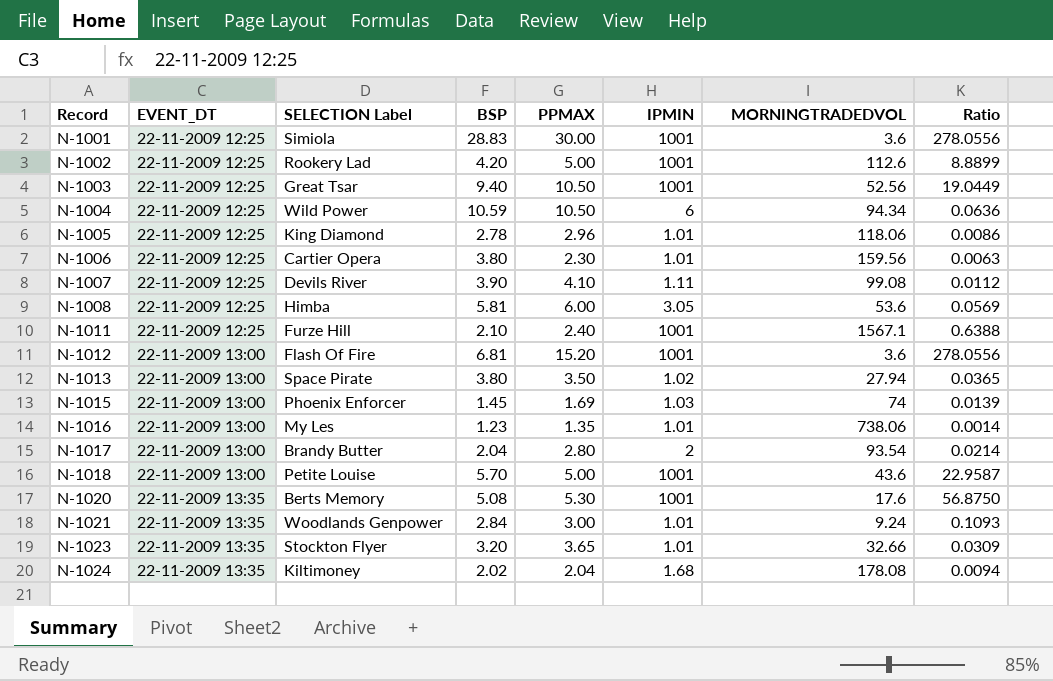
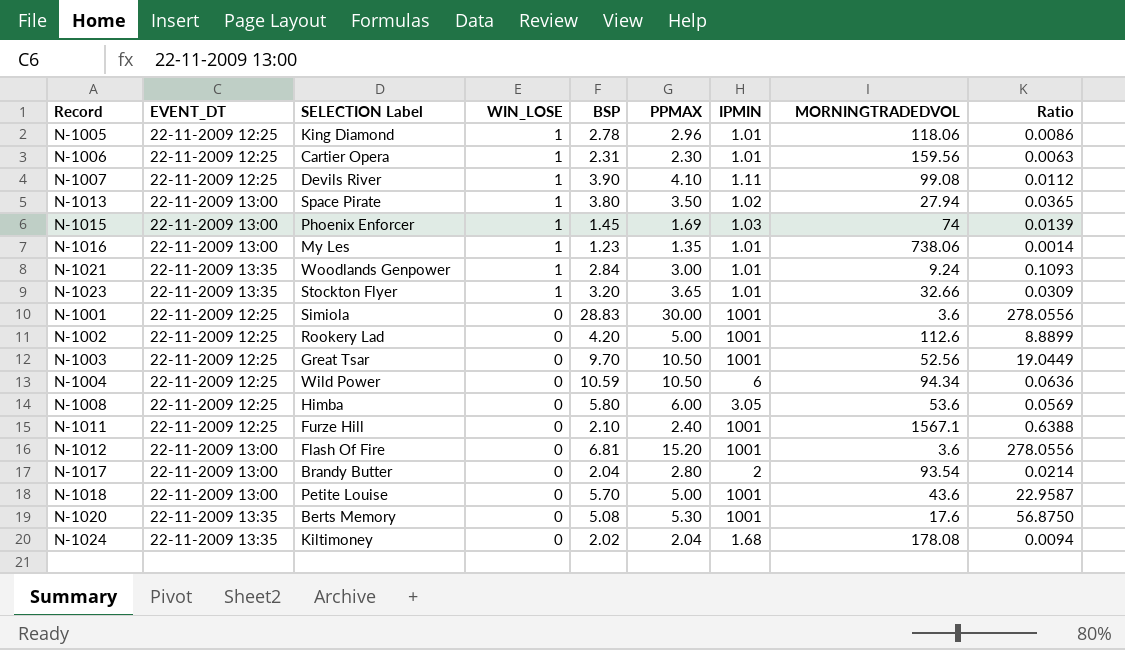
row order: Record ascending -> WIN_LOSE descending
column WIN_LOSE | position: none -> 4
N-1006 | BSP: 3.80 -> 2.31
N-1003 | BSP: 9.40 -> 9.70
N-1008 | BSP: 5.81 -> 5.80

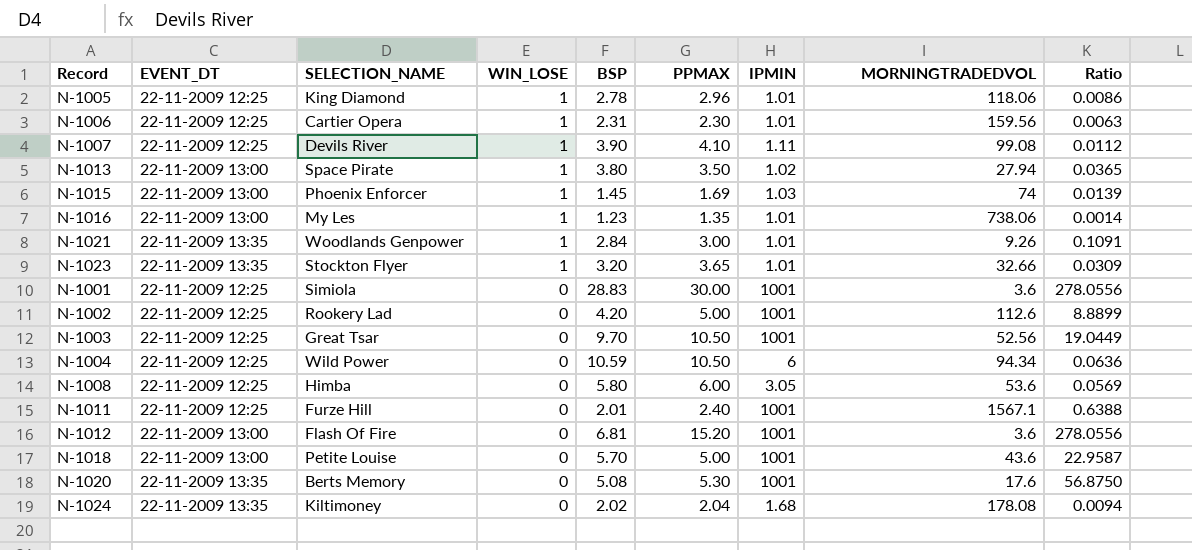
column name: SELECTION Label -> SELECTION_NAME
row N-1017: 22-11-2009 13:00 | Brandy Butter | 0 | 2.04 | 2.80 | 2 | 93.54 | 0.0214 -> none
N-1021 | MORNINGTRADEDVOL: 9.24 -> 9.26
N-1021 | Ratio: 0.1093 -> 0.1091
N-1011 | BSP: 2.10 -> 2.01

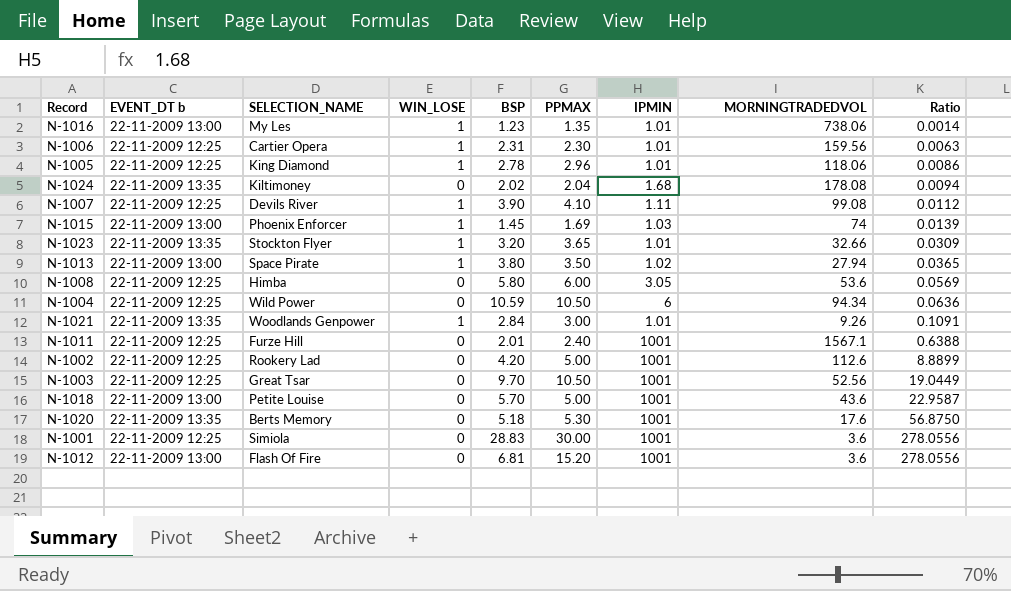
row order: WIN_LOSE descending -> Ratio ascending
column name: EVENT_DT -> EVENT_DT b
N-1020 | BSP: 5.08 -> 5.18

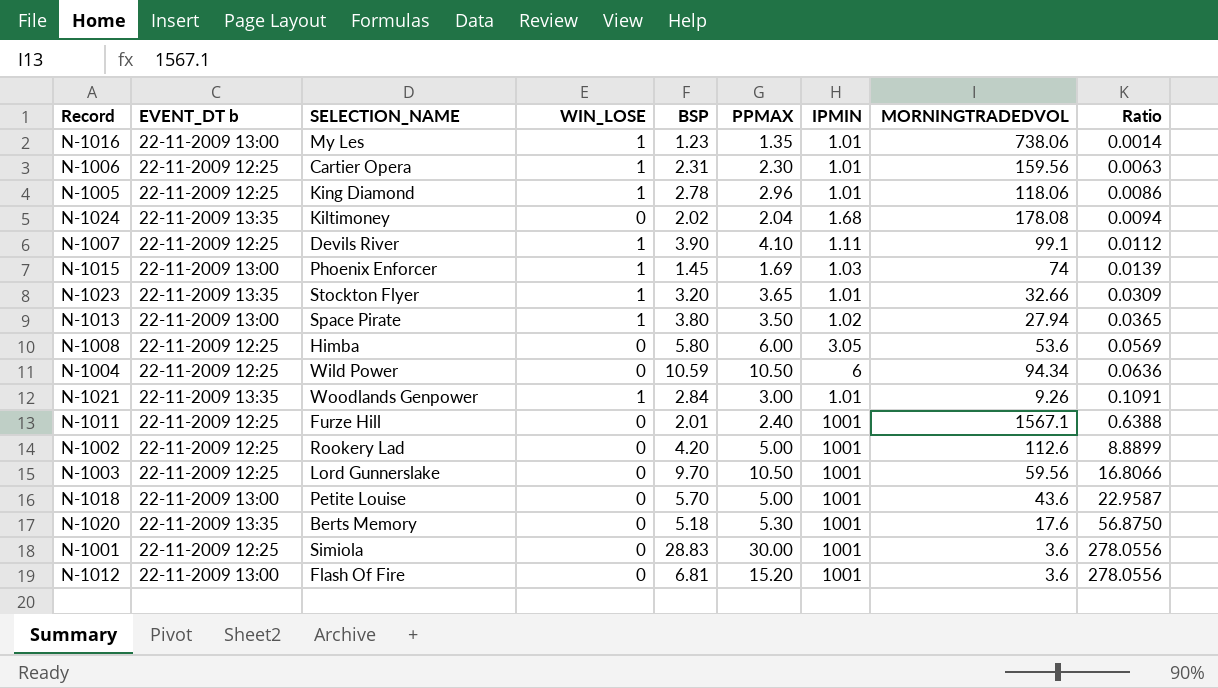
N-1007 | MORNINGTRADEDVOL: 99.08 -> 99.1
N-1003 | SELECTION_NAME: Great Tsar -> Lord Gunnerslake
N-1003 | MORNINGTRADEDVOL: 52.56 -> 59.56
N-1003 | Ratio: 19.0449 -> 16.8066

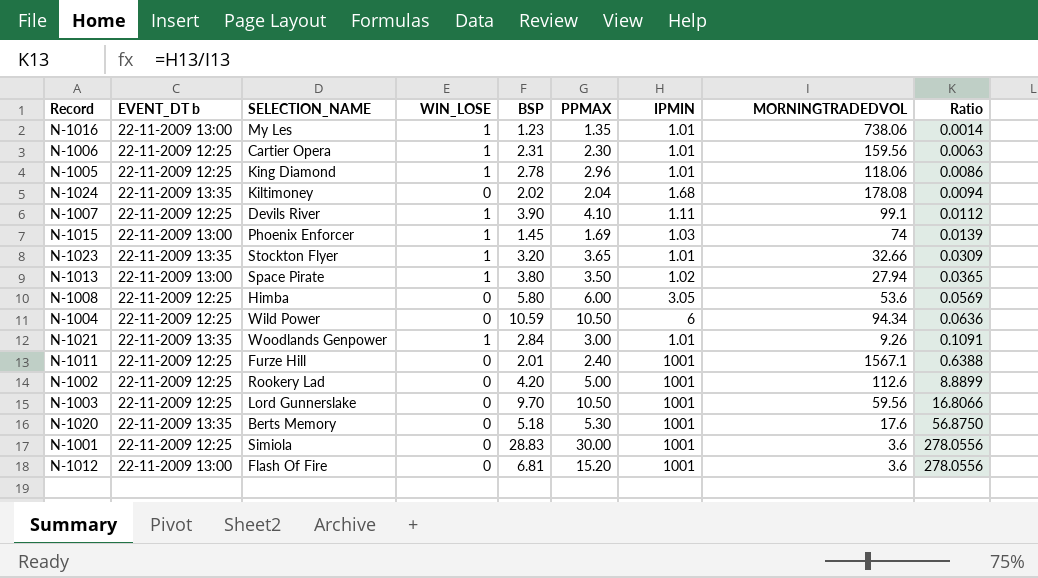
row N-1018: 22-11-2009 13:00 | Petite Louise | 0 | 5.70 | 5.00 | 1001 | 43.6 | 22.9587 -> none

